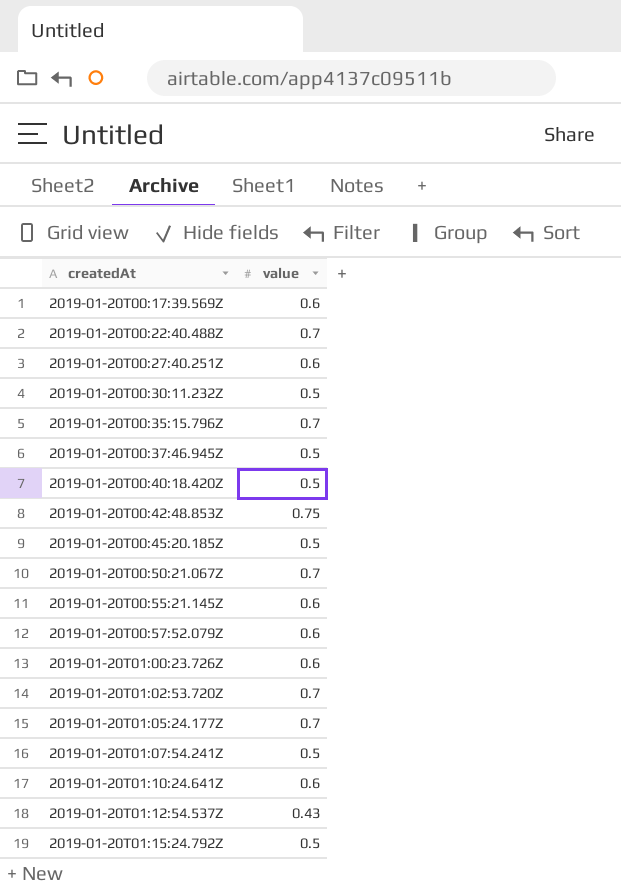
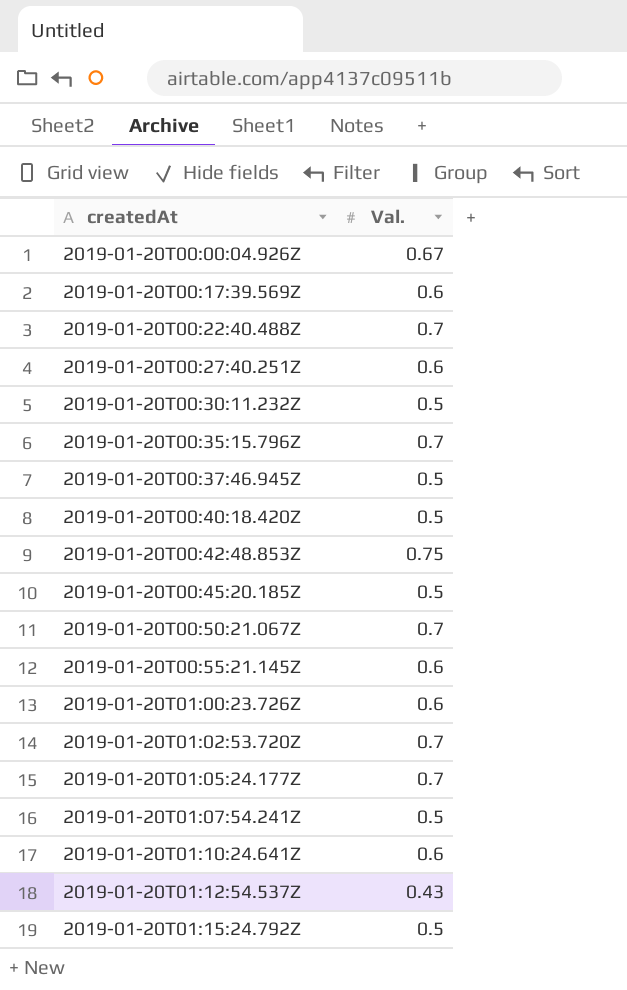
column name: value -> Val.
row 2019-01-20T00:57:52.079Z: 0.6 -> none
row 2019-01-20T00:00:04.926Z: none -> 0.67

